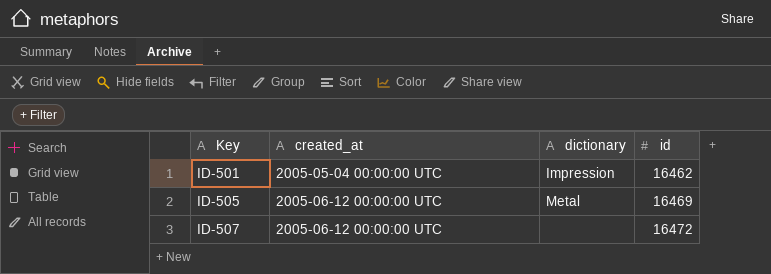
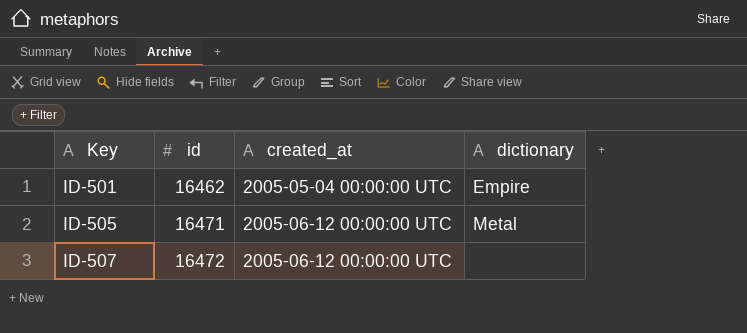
column id | position: 4 -> 2
ID-501 | dictionary: Impression -> Empire
ID-505 | id: 16469 -> 16471

